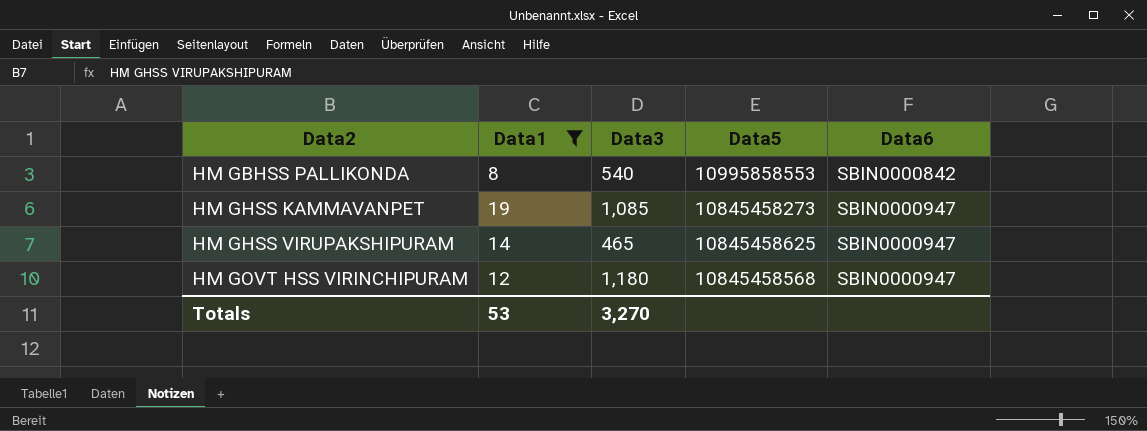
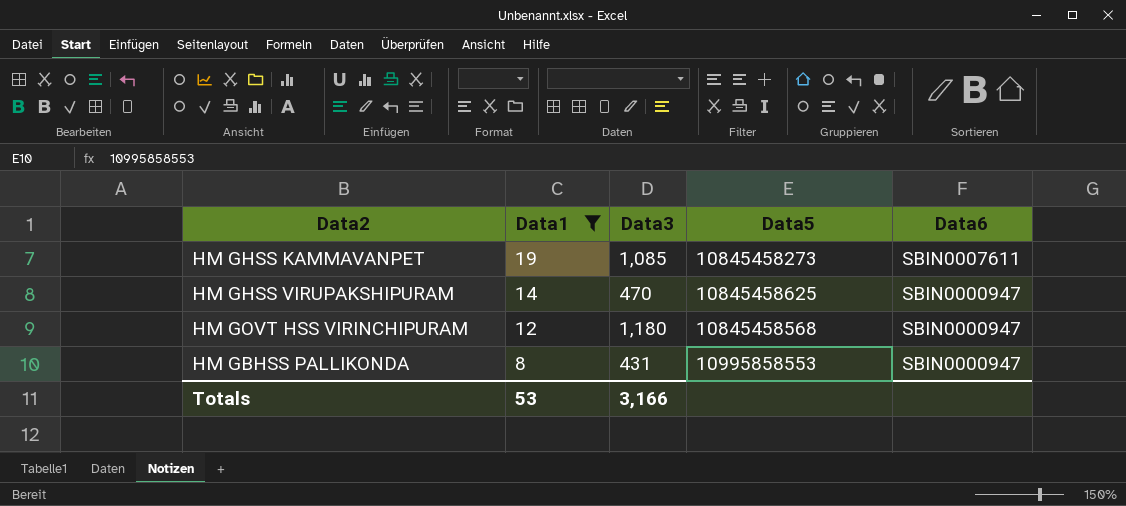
row order: Data2 ascending -> Data1 descending
HM GHSS KAMMAVANPET | Data6: SBIN0000947 -> SBIN0007611
HM GHSS VIRUPAKSHIPURAM | Data3: 465 -> 470
HM GBHSS PALLIKONDA | Data3: 540 -> 431
HM GBHSS PALLIKONDA | Data6: SBIN0000842 -> SBIN0000947
Totals | Data3: 3,270 -> 3,166

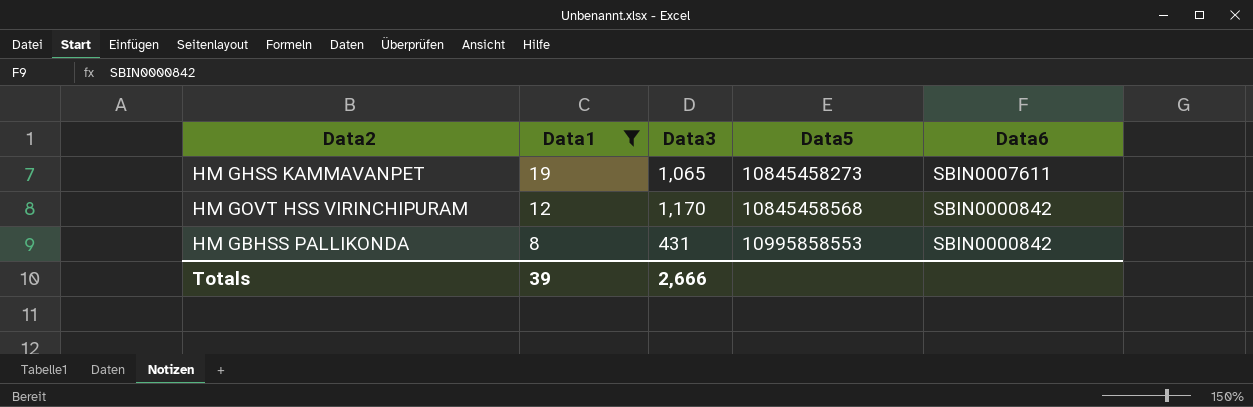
row HM GHSS VIRUPAKSHIPURAM: 14 | 470 | 10845458625 | SBIN0000947 -> none
HM GHSS KAMMAVANPET | Data3: 1,085 -> 1,065
HM GOVT HSS VIRINCHIPURAM | Data3: 1,180 -> 1,170
HM GOVT HSS VIRINCHIPURAM | Data6: SBIN0000947 -> SBIN0000842
HM GBHSS PALLIKONDA | Data6: SBIN0000947 -> SBIN0000842
Totals | Data1: 53 -> 39
Totals | Data3: 3,166 -> 2,666

